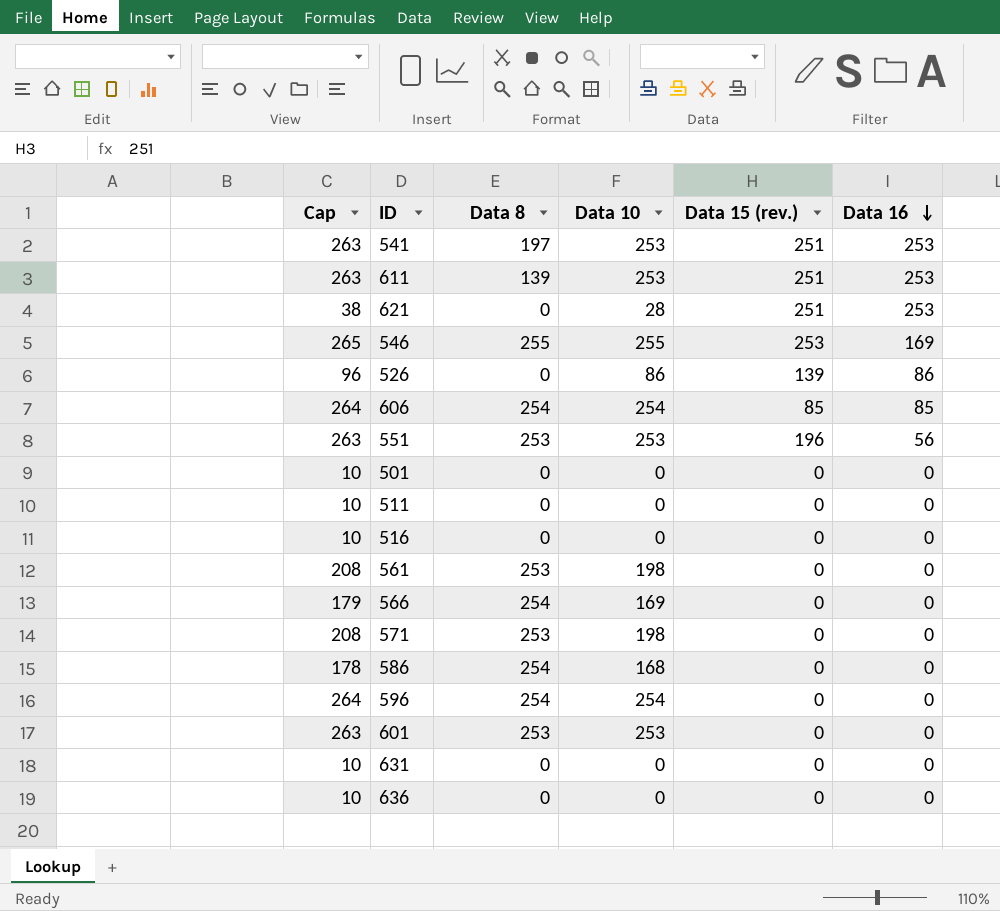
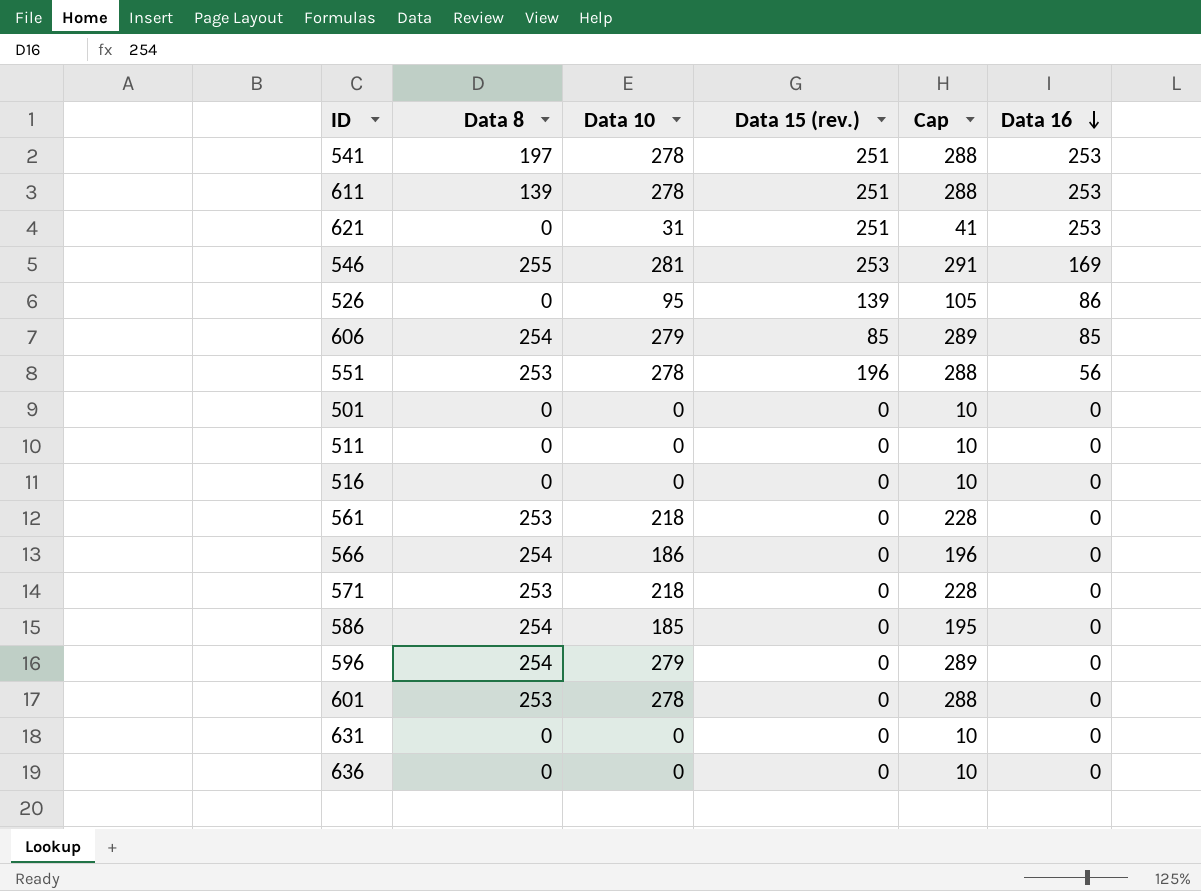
column Cap | position: 1 -> 5
541 | Data 10: 253 -> 278
541 | Cap: 263 -> 288
611 | Data 10: 253 -> 278
611 | Cap: 263 -> 288
621 | Data 10: 28 -> 31
621 | Cap: 38 -> 41
546 | Data 10: 255 -> 281
546 | Cap: 265 -> 291
526 | Data 10: 86 -> 95
526 | Cap: 96 -> 105
606 | Data 10: 254 -> 279
606 | Cap: 264 -> 289
551 | Data 10: 253 -> 278
551 | Cap: 263 -> 288
561 | Data 10: 198 -> 218
561 | Cap: 208 -> 228
566 | Data 10: 169 -> 186
566 | Cap: 179 -> 196
571 | Data 10: 198 -> 218
571 | Cap: 208 -> 228
586 | Data 10: 168 -> 185
586 | Cap: 178 -> 195
596 | Data 10: 254 -> 279
596 | Cap: 264 -> 289
601 | Data 10: 253 -> 278
601 | Cap: 263 -> 288

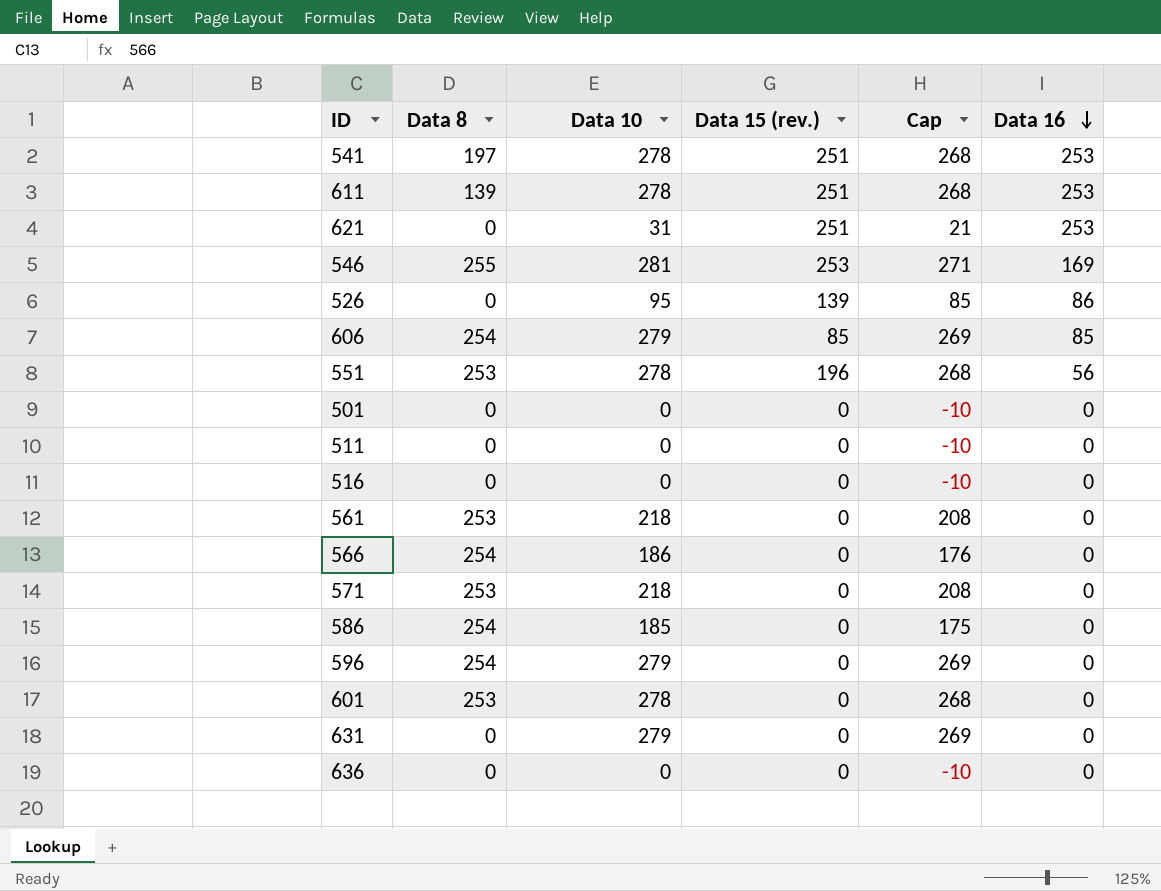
column Cap | formula: [Data 10] + 10 -> [Data 10] - 10
631 | Data 10: 0 -> 279

